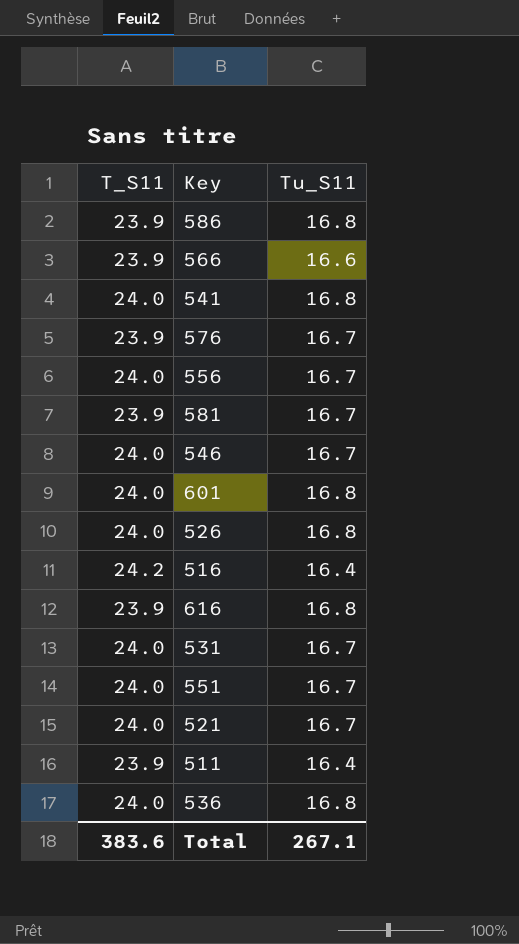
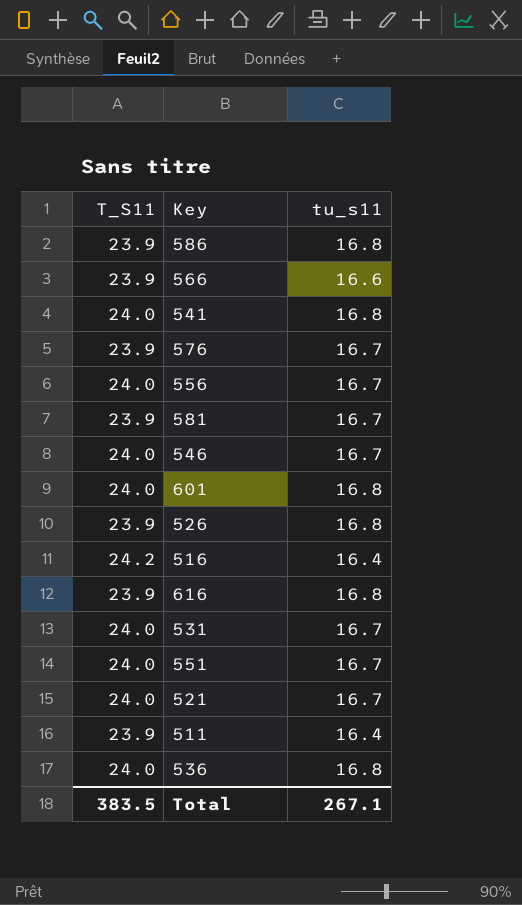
column name: Tu_S11 -> tu_s11
526 | T_S11: 24.0 -> 23.9
Total | T_S11: 383.6 -> 383.5

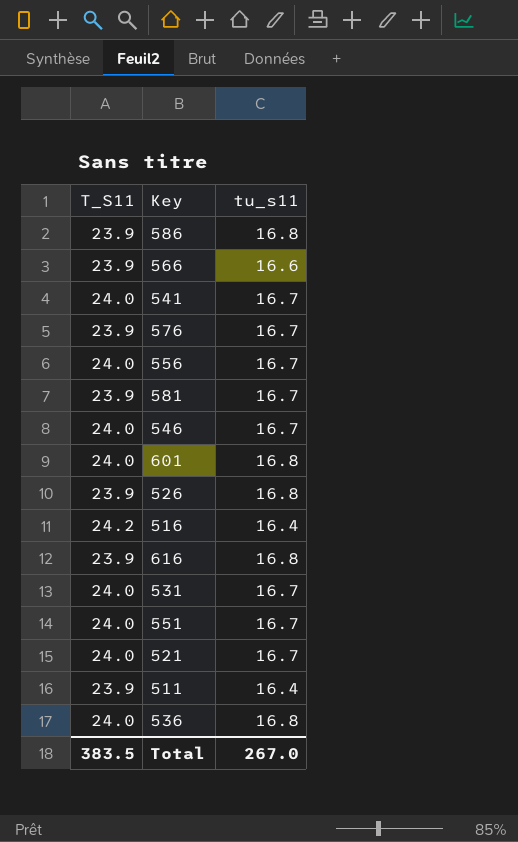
541 | tu_s11: 16.8 -> 16.7
Total | tu_s11: 267.1 -> 267.0

